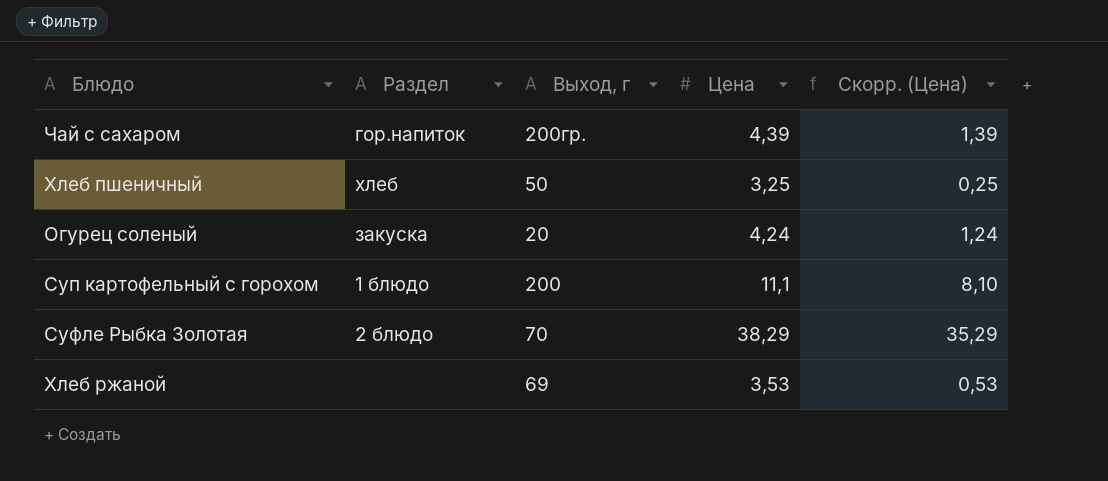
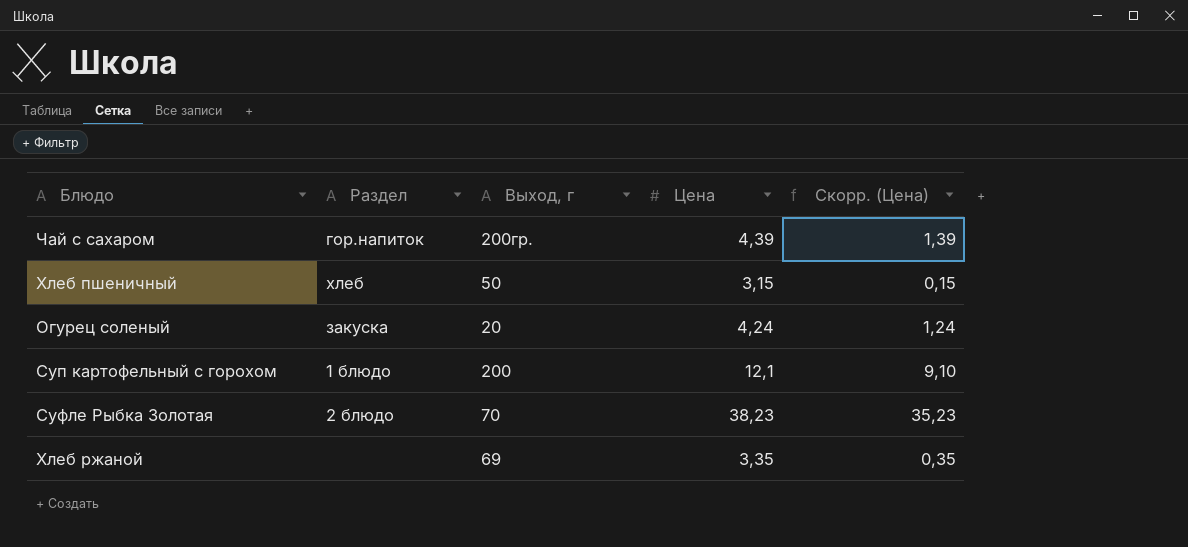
Хлеб пшеничный | Цена: 3,25 -> 3,15
Хлеб пшеничный | Скорр. (Цена): 0,25 -> 0,15
Суп картофельный с горохом | Цена: 11,1 -> 12,1
Суп картофельный с горохом | Скорр. (Цена): 8,10 -> 9,10
Суфле Рыбка Золотая | Цена: 38,29 -> 38,23
Суфле Рыбка Золотая | Скорр. (Цена): 35,29 -> 35,23
Хлеб ржаной | Цена: 3,53 -> 3,35
Хлеб ржаной | Скорр. (Цена): 0,53 -> 0,35

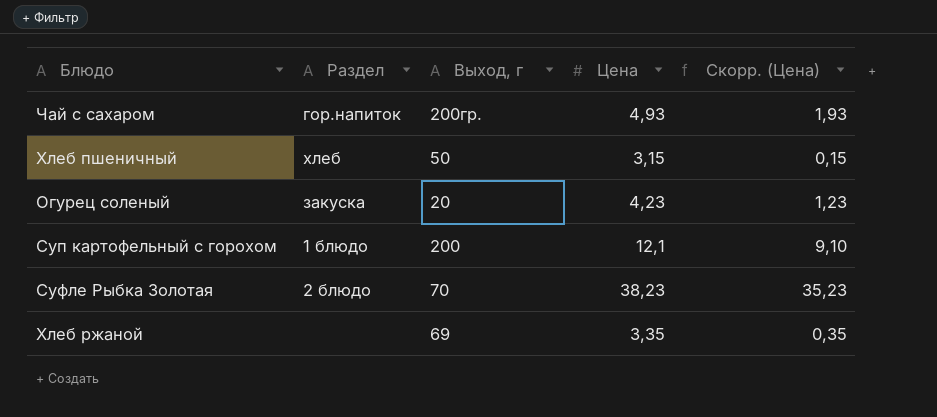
Чай с сахаром | Цена: 4,39 -> 4,93
Чай с сахаром | Скорр. (Цена): 1,39 -> 1,93
Огурец соленый | Цена: 4,24 -> 4,23
Огурец соленый | Скорр. (Цена): 1,24 -> 1,23

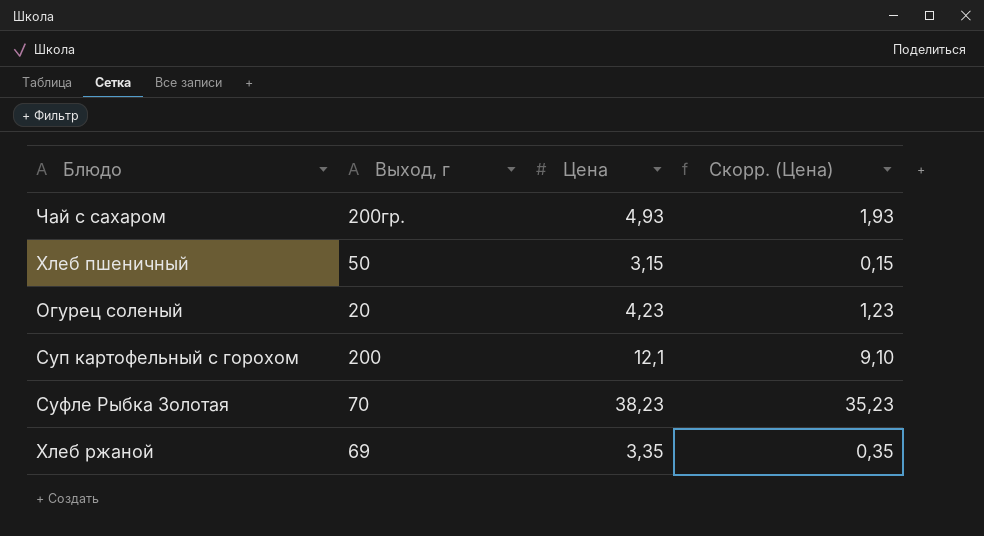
column Раздел | position: 2 -> none

